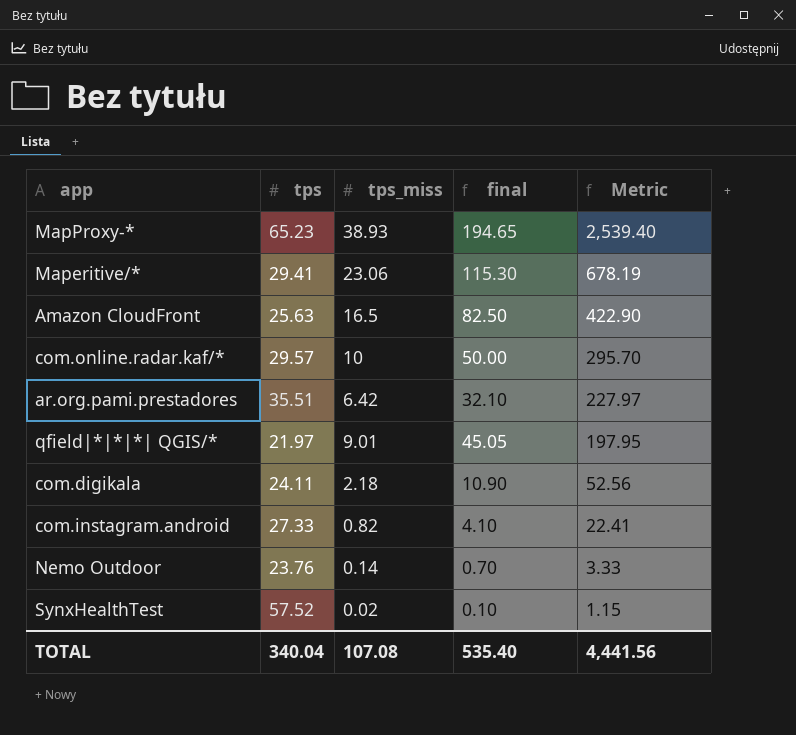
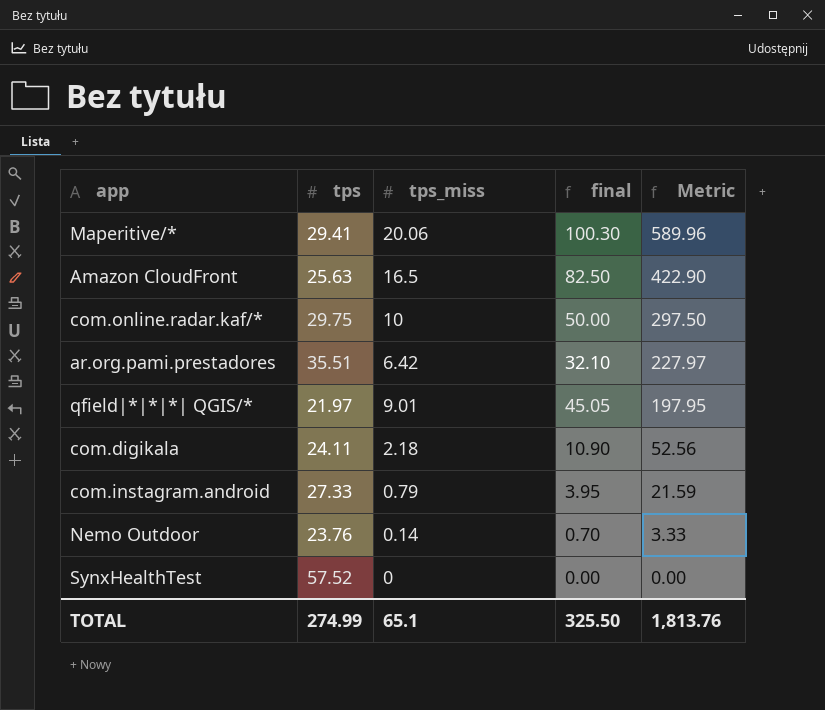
row MapProxy-*: 65.23 | 38.93 | 194.65 | 2,539.40 -> none
Maperitive/* | tps_miss: 23.06 -> 20.06
Maperitive/* | final: 115.30 -> 100.30
Maperitive/* | Metric: 678.19 -> 589.96
com.online.radar.kaf/* | tps: 29.57 -> 29.75
com.online.radar.kaf/* | Metric: 295.70 -> 297.50
com.instagram.android | tps_miss: 0.82 -> 0.79
com.instagram.android | final: 4.10 -> 3.95
com.instagram.android | Metric: 22.41 -> 21.59
SynxHealthTest | tps_miss: 0.02 -> 0
SynxHealthTest | final: 0.10 -> 0.00
SynxHealthTest | Metric: 1.15 -> 0.00
TOTAL | tps: 340.04 -> 274.99
TOTAL | tps_miss: 107.08 -> 65.1
TOTAL | final: 535.40 -> 325.50
TOTAL | Metric: 4,441.56 -> 1,813.76

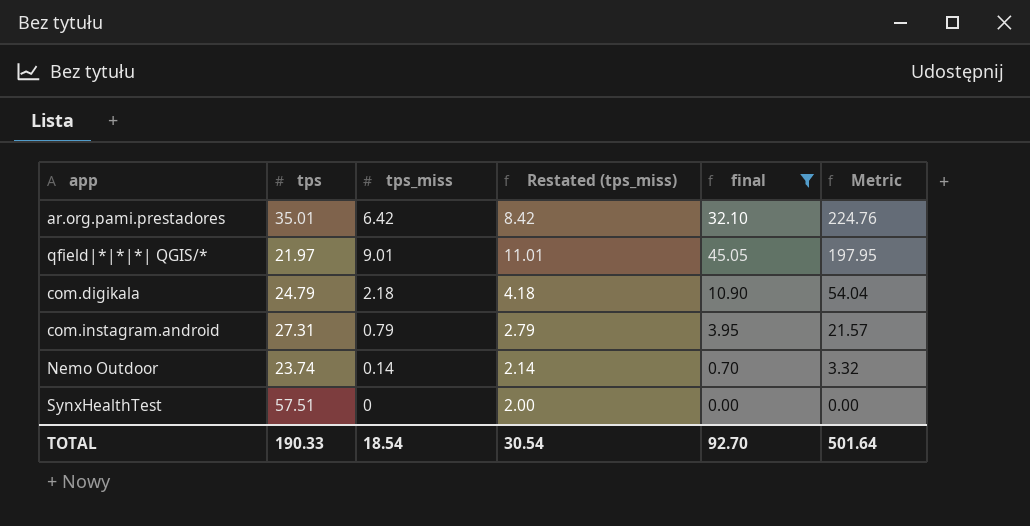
filter: none -> final <= 45.05
column Restated (tps_miss) | formula: none -> [tps_miss] + 2
ar.org.pami.prestadores | tps: 35.51 -> 35.01
ar.org.pami.prestadores | Metric: 227.97 -> 224.76
com.digikala | tps: 24.11 -> 24.79
com.digikala | Metric: 52.56 -> 54.04
com.instagram.android | tps: 27.33 -> 27.31
com.instagram.android | Metric: 21.59 -> 21.57
Nemo Outdoor | tps: 23.76 -> 23.74
Nemo Outdoor | Metric: 3.33 -> 3.32
SynxHealthTest | tps: 57.52 -> 57.51
TOTAL | tps: 274.99 -> 190.33
TOTAL | tps_miss: 65.1 -> 18.54
TOTAL | final: 325.50 -> 92.70
TOTAL | Metric: 1,813.76 -> 501.64

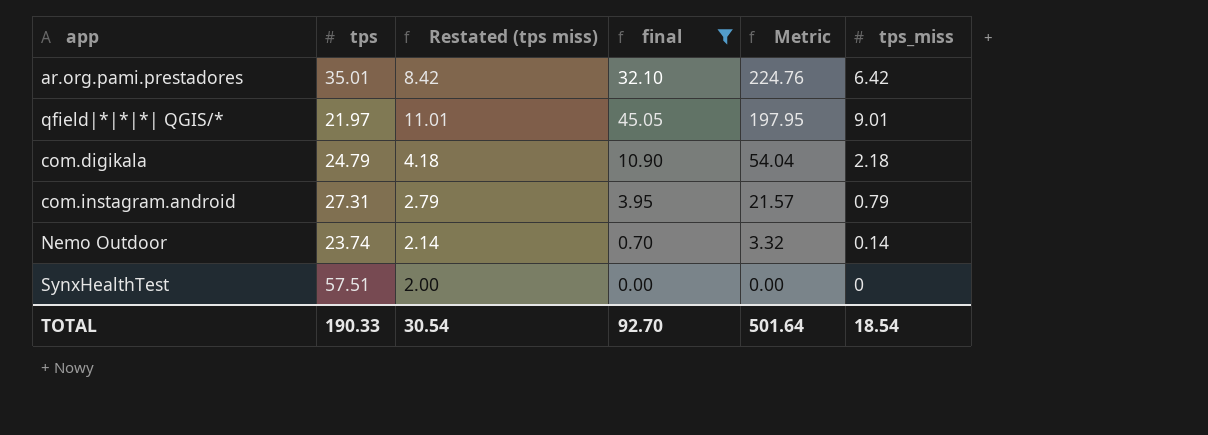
column name: Restated (tps_miss) -> Restated (tps miss)
column tps_miss | position: 3 -> 6

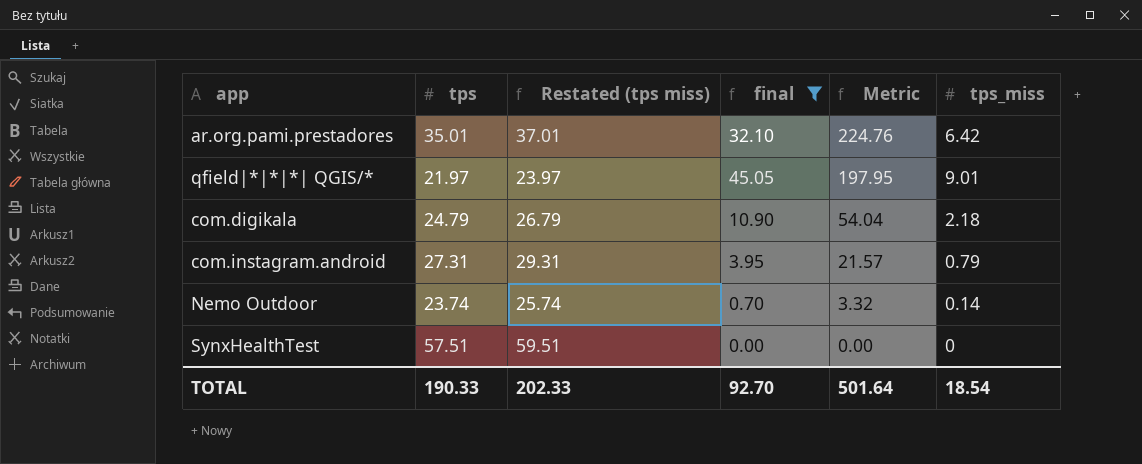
column Restated (tps miss) | formula: [tps_miss] + 2 -> [tps] + 2
TOTAL | Restated (tps miss): 30.54 -> 202.33

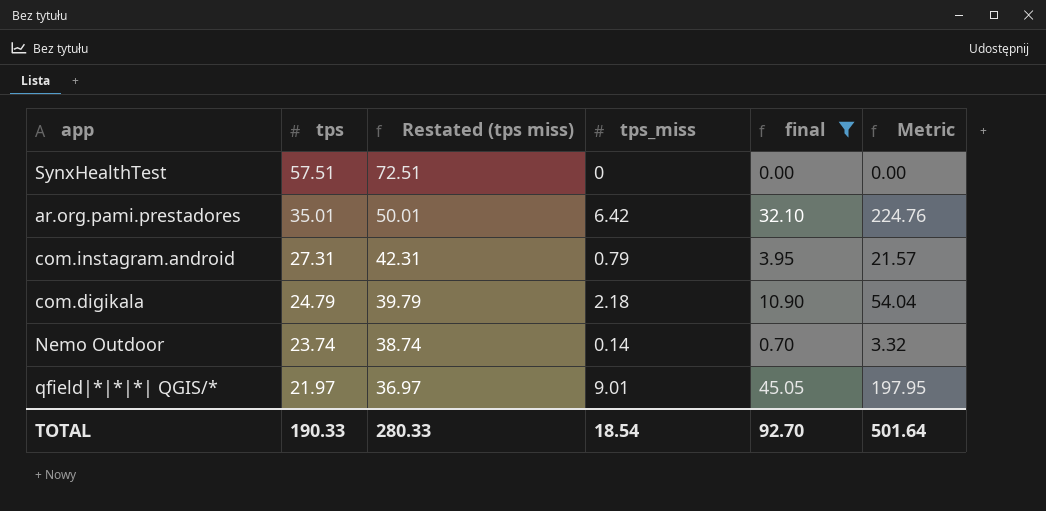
row order: Metric descending -> tps descending
column Restated (tps miss) | formula: [tps] + 2 -> [tps] + 15
column tps_miss | position: 6 -> 4
TOTAL | Restated (tps miss): 202.33 -> 280.33

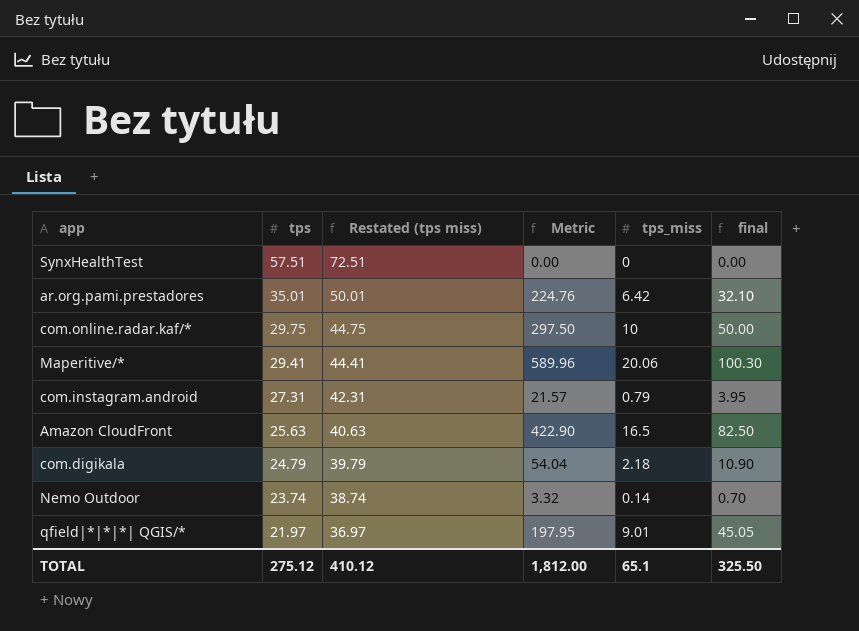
filter: final <= 45.05 -> none
column Metric | position: 6 -> 4
TOTAL | tps: 190.33 -> 275.12
TOTAL | Restated (tps miss): 280.33 -> 410.12
TOTAL | Metric: 501.64 -> 1,812.00
TOTAL | tps_miss: 18.54 -> 65.1
TOTAL | final: 92.70 -> 325.50

